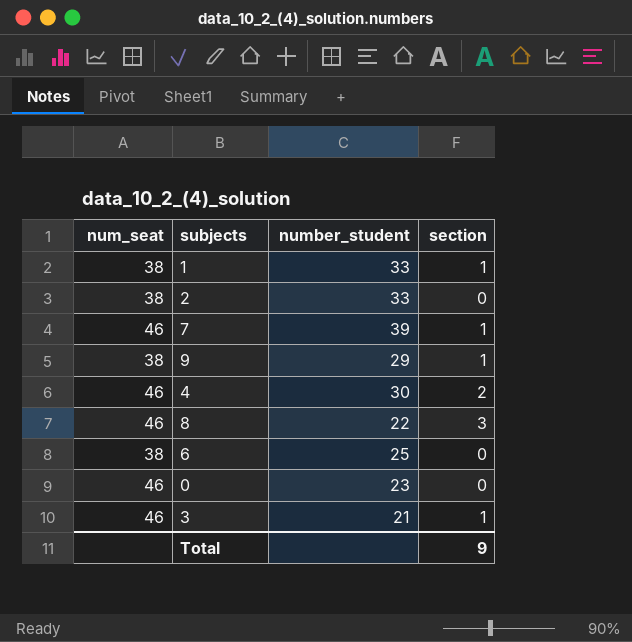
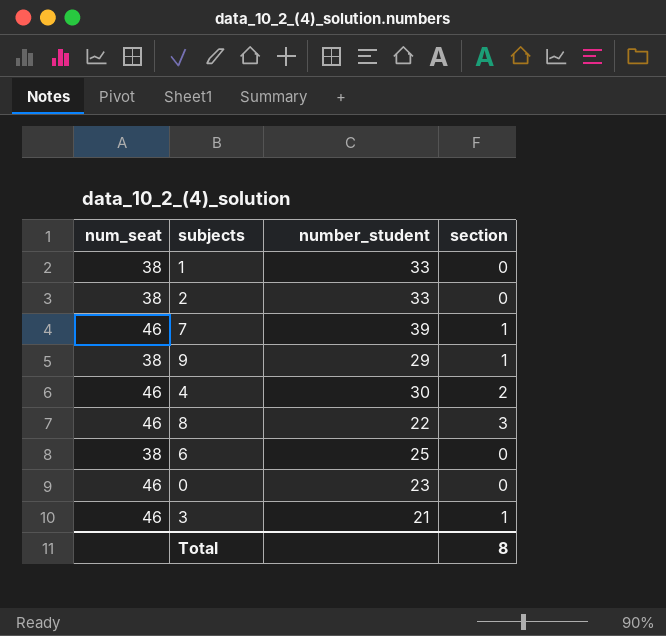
1 | section: 1 -> 0
Total | section: 9 -> 8

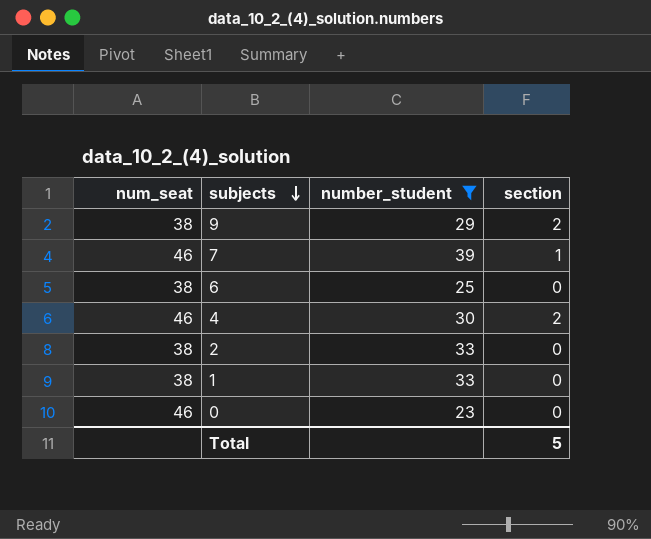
filter: none -> number_student >= 23
row order: none -> subjects descending
9 | section: 1 -> 2
Total | section: 8 -> 5

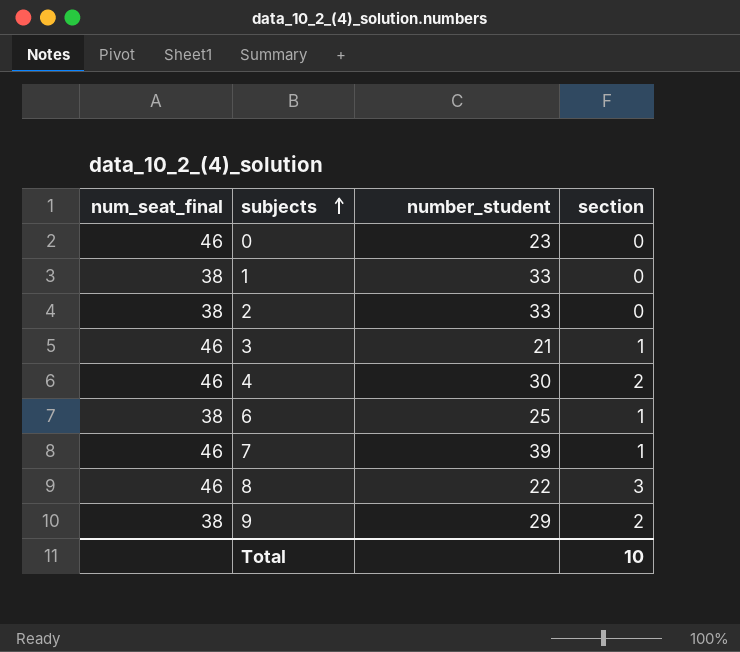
filter: number_student >= 23 -> none
row order: subjects descending -> subjects ascending
column name: num_seat -> num_seat_final
6 | section: 0 -> 1
Total | section: 5 -> 10

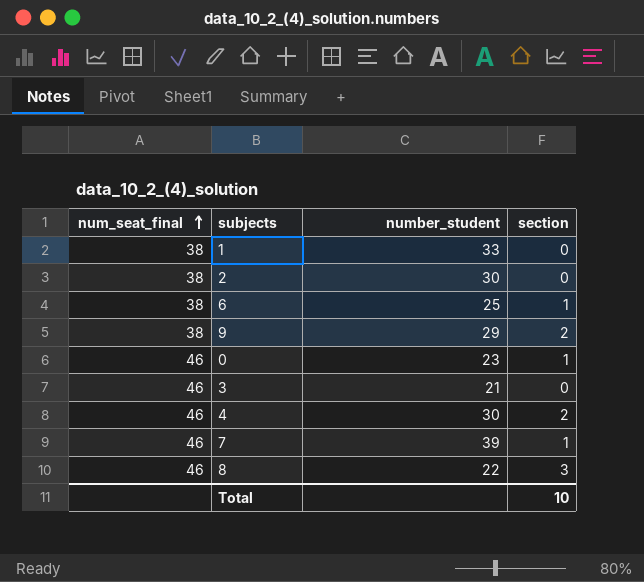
row order: subjects ascending -> num_seat_final ascending
2 | number_student: 33 -> 30
0 | section: 0 -> 1
3 | section: 1 -> 0

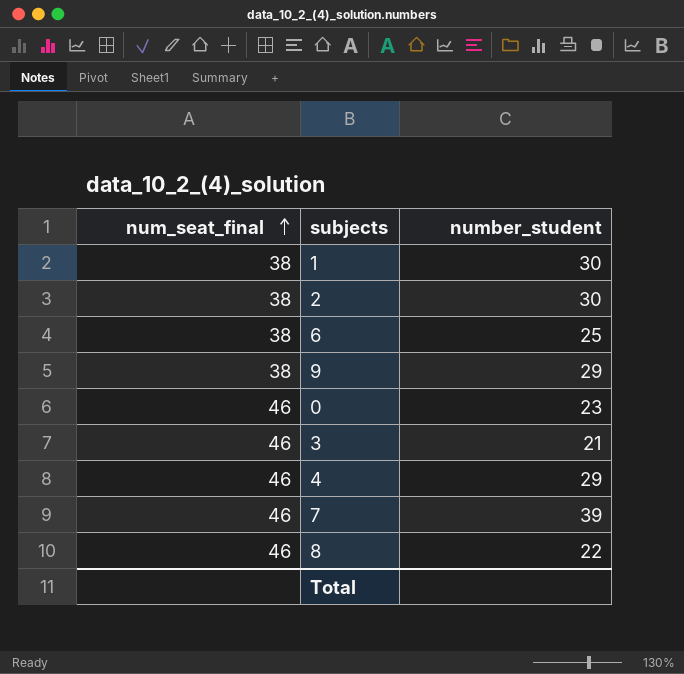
column section | position: 4 -> none
1 | number_student: 33 -> 30
4 | number_student: 30 -> 29

